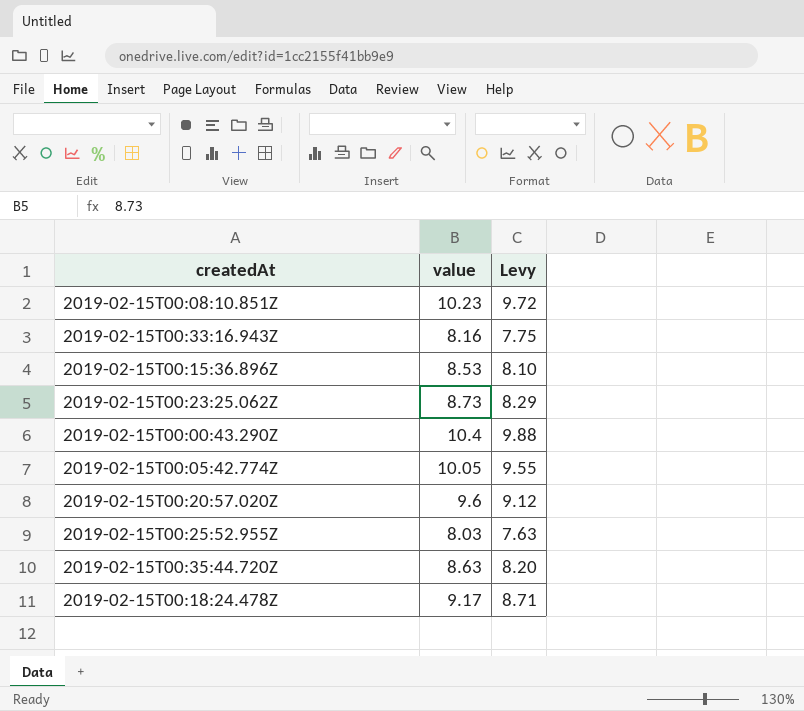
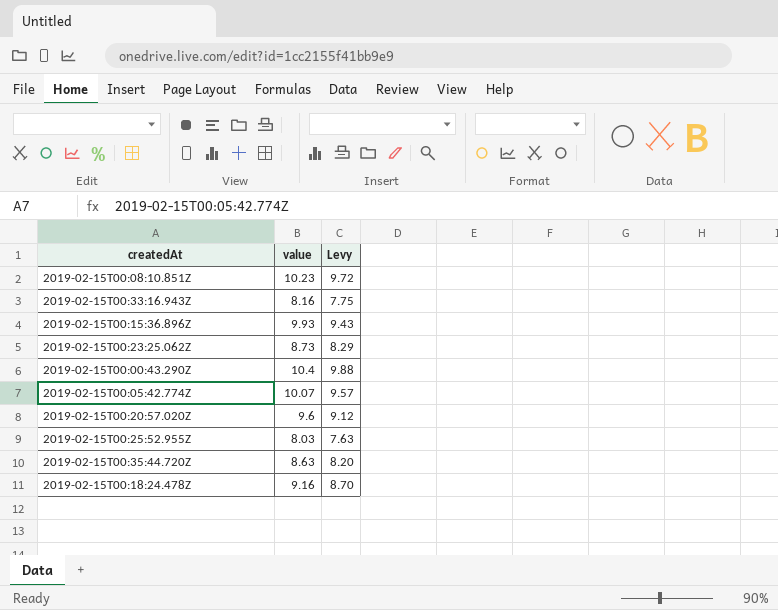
2019-02-15T00:15:36.896Z | value: 8.53 -> 9.93
2019-02-15T00:15:36.896Z | Levy: 8.10 -> 9.43
2019-02-15T00:05:42.774Z | value: 10.05 -> 10.07
2019-02-15T00:05:42.774Z | Levy: 9.55 -> 9.57
2019-02-15T00:18:24.478Z | value: 9.17 -> 9.16
2019-02-15T00:18:24.478Z | Levy: 8.71 -> 8.70

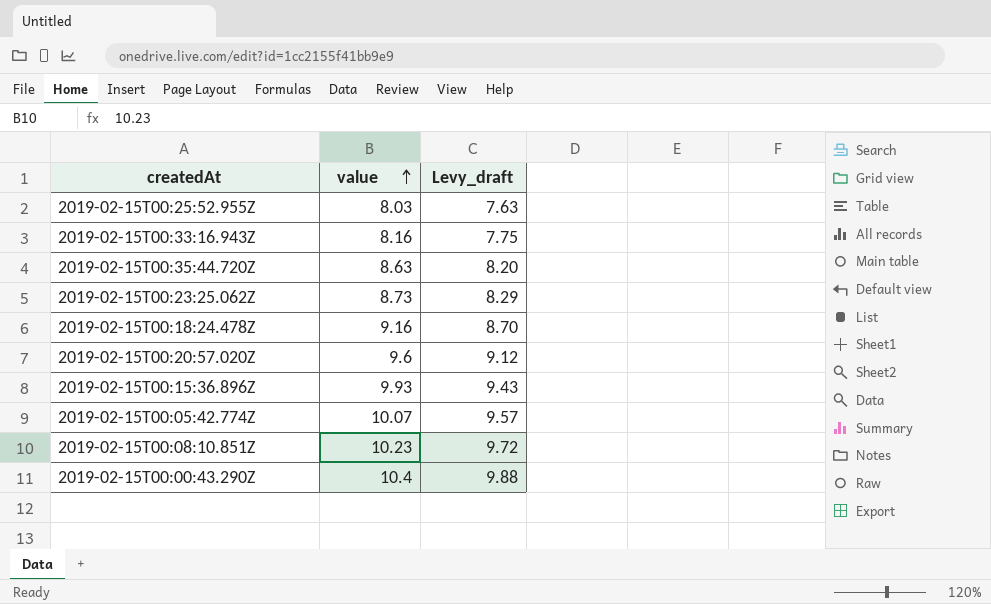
row order: none -> value ascending
column name: Levy -> Levy_draft

